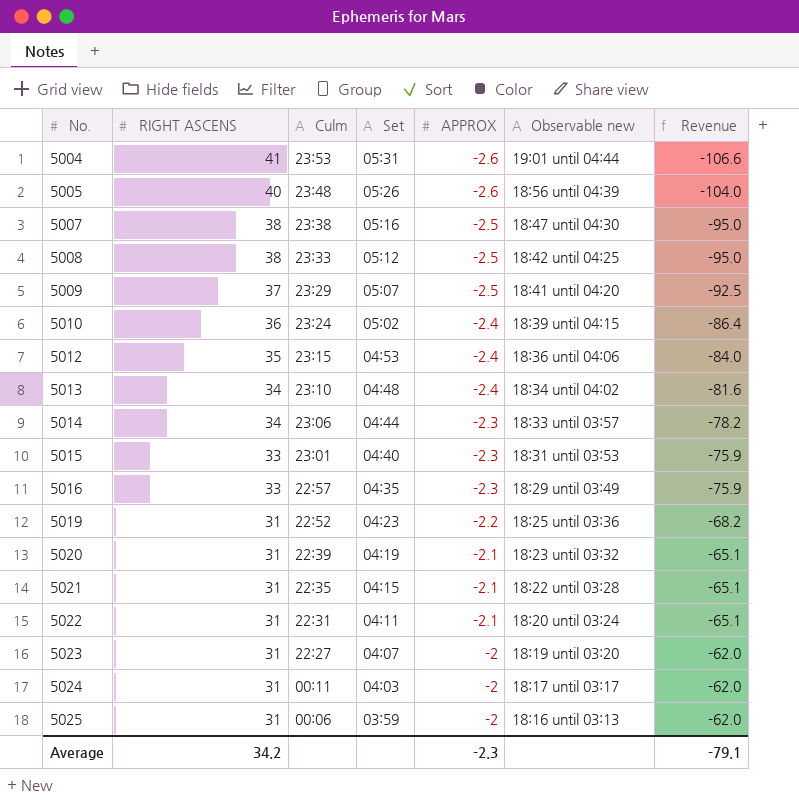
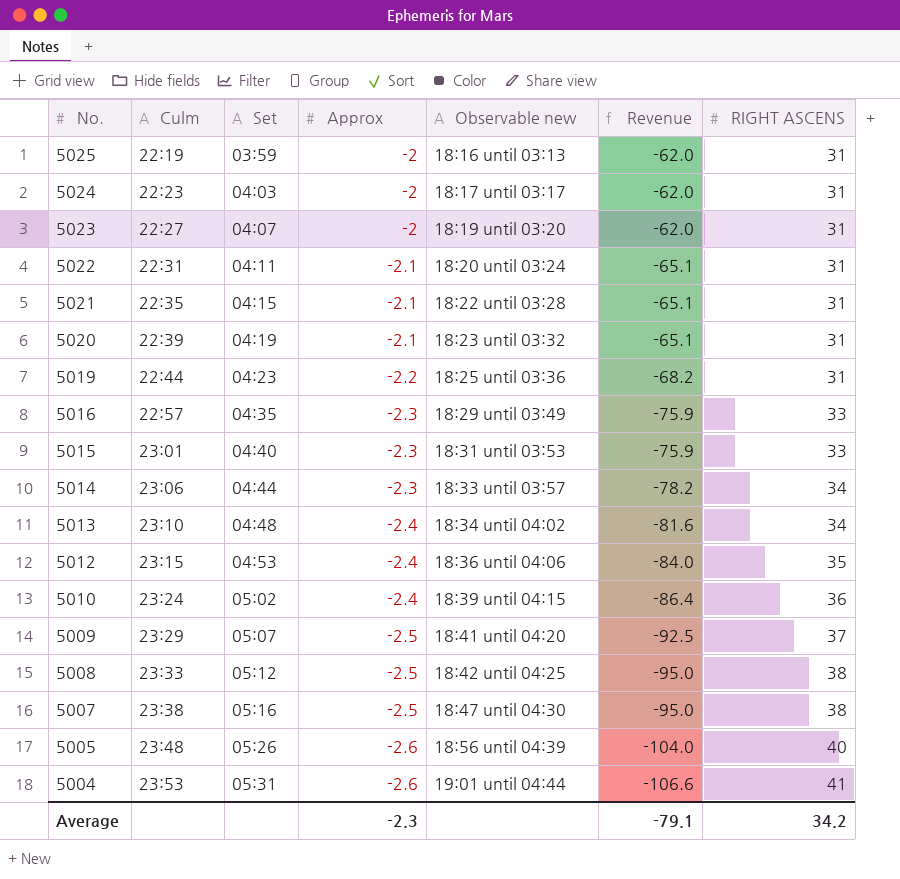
row order: No. ascending -> No. descending
column name: APPROX -> Approx
column RIGHT ASCENS | position: 2 -> 7
5025 | Culm: 00:06 -> 22:19
5024 | Culm: 00:11 -> 22:23
5019 | Culm: 22:52 -> 22:44

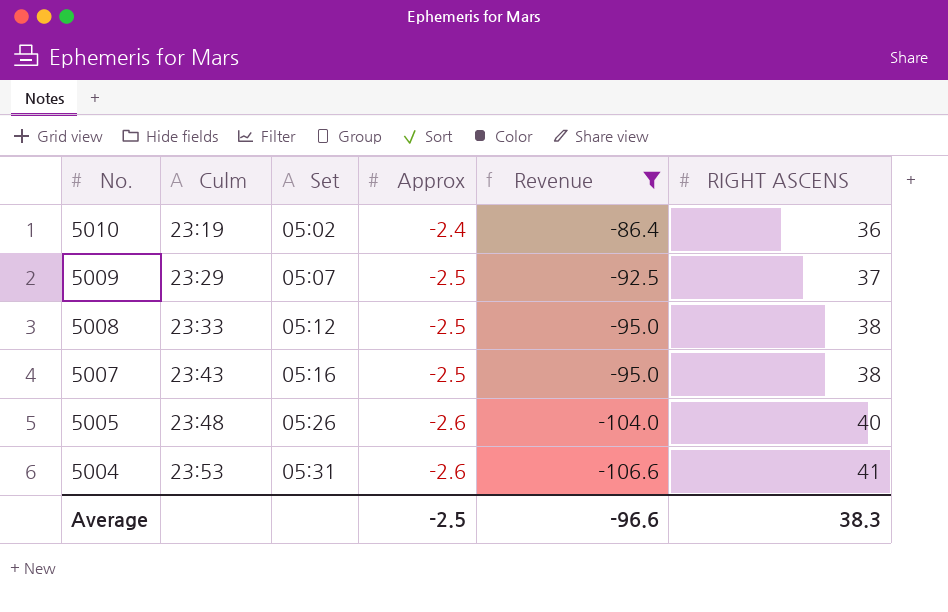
filter: none -> Revenue <= -86.4
column Observable new | position: 5 -> none
5010 | Culm: 23:24 -> 23:19
5007 | Culm: 23:38 -> 23:43
Average | Approx: -2.3 -> -2.5
Average | Revenue: -79.1 -> -96.6
Average | RIGHT ASCENS: 34.2 -> 38.3

